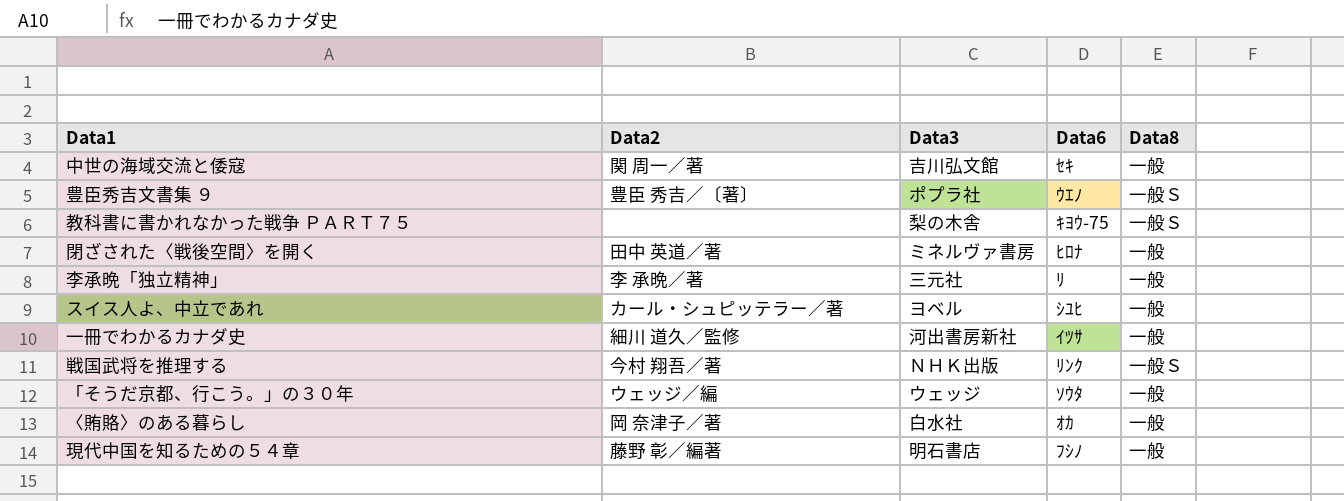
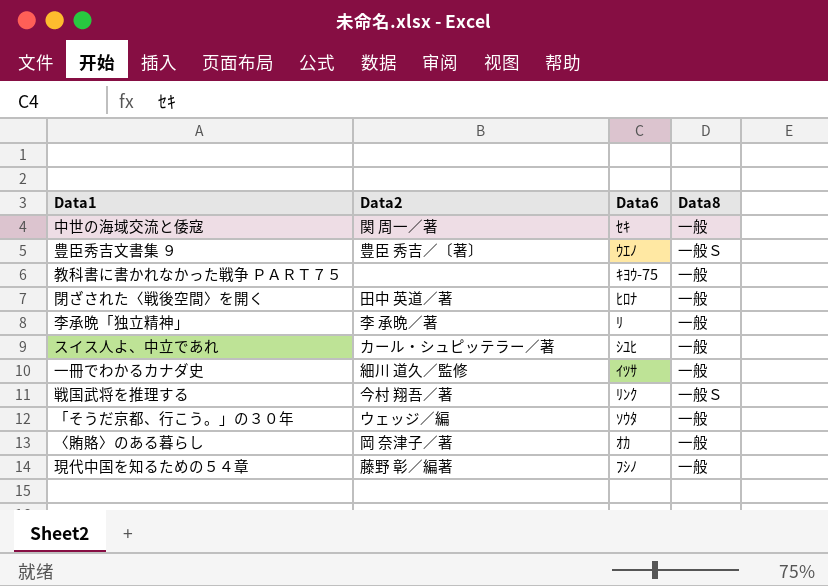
column Data3 | position: 3 -> none
教科書に書かれなかった戦争 ＰＡＲＴ７５ | Data8: 一般Ｓ -> 一般

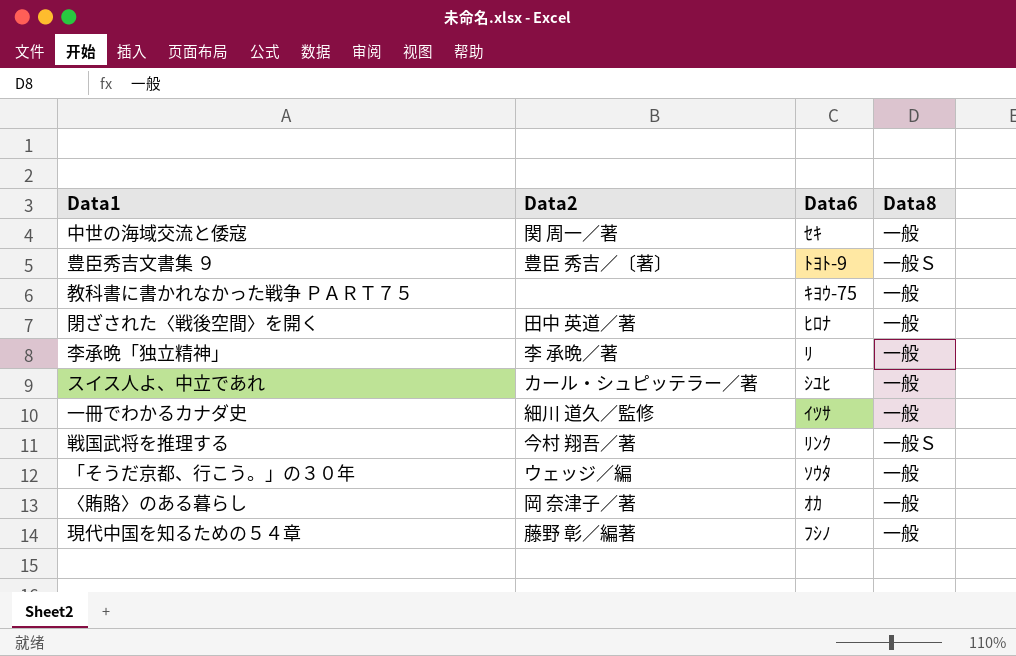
豊臣秀吉文書集 ９ | Data6: ｳｴﾉ -> ﾄﾖﾄ-9

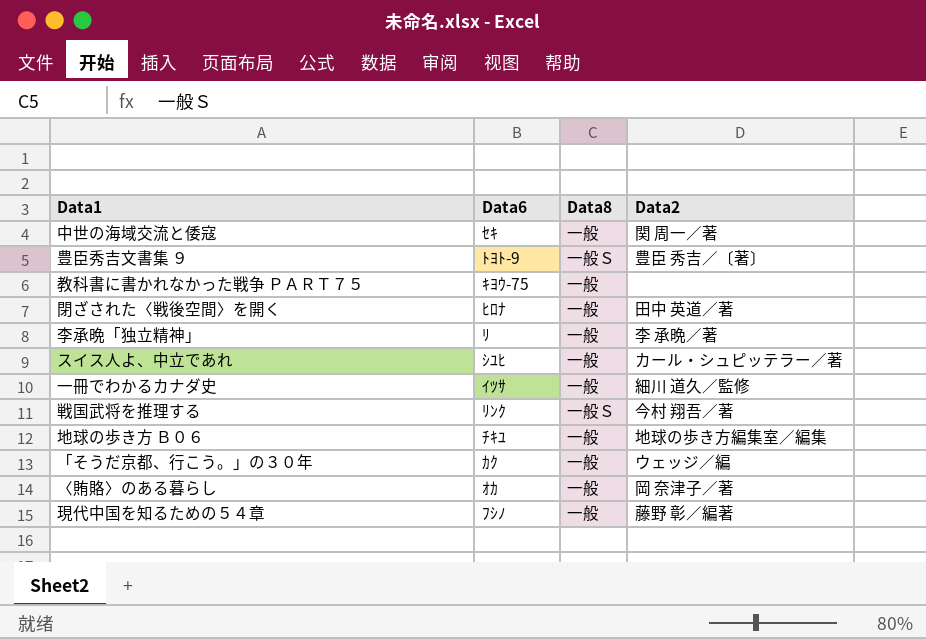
column Data2 | position: 2 -> 4
row 地球の歩き方 Ｂ０６: none -> ﾁｷﾕ | 一般 | 地球の歩き方編集室／編集
「そうだ京都、行こう。」の３０年 | Data6: ｿｳﾀ -> ｶｸ

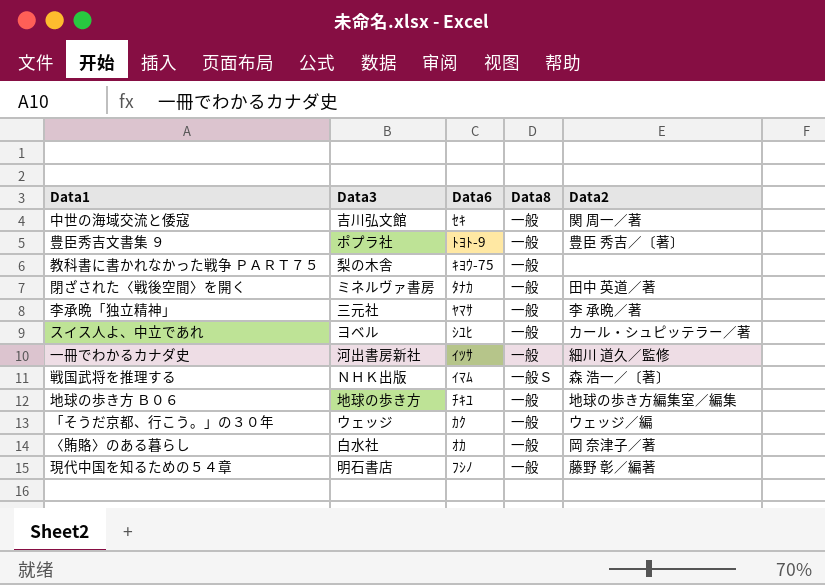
column Data3 | position: none -> 2
豊臣秀吉文書集 ９ | Data8: 一般Ｓ -> 一般
閉ざされた〈戦後空間〉を開く | Data6: ﾋﾛﾅ -> ﾀﾅｶ
李承晩「独立精神」 | Data6: ﾘ -> ﾔﾏｻ
戦国武将を推理する | Data6: ﾘﾝｸ -> ｲﾏﾑ
戦国武将を推理する | Data2: 今村 翔吾／著 -> 森 浩一／〔著〕

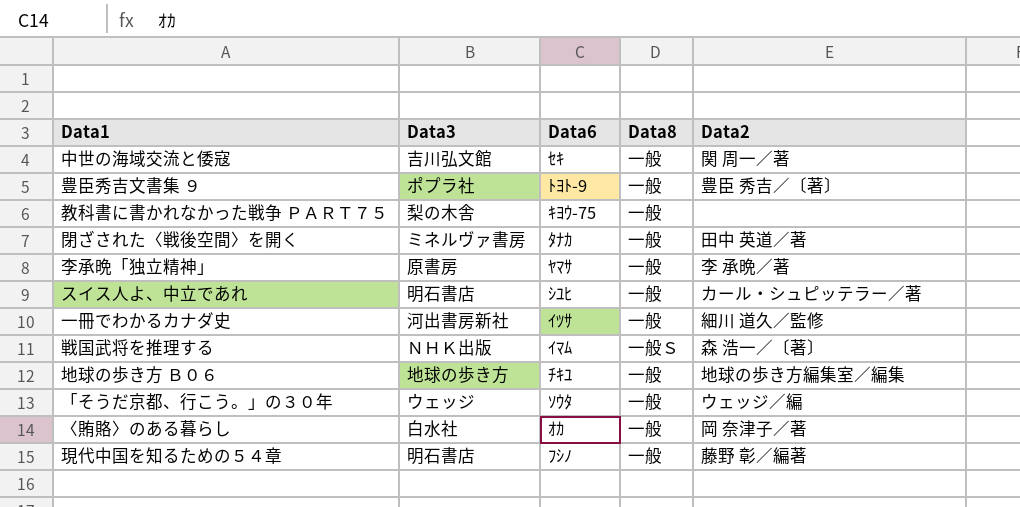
李承晩「独立精神」 | Data3: 三元社 -> 原書房
スイス人よ、中立であれ | Data3: ヨベル -> 明石書店
「そうだ京都、行こう。」の３０年 | Data6: ｶｸ -> ｿｳﾀ

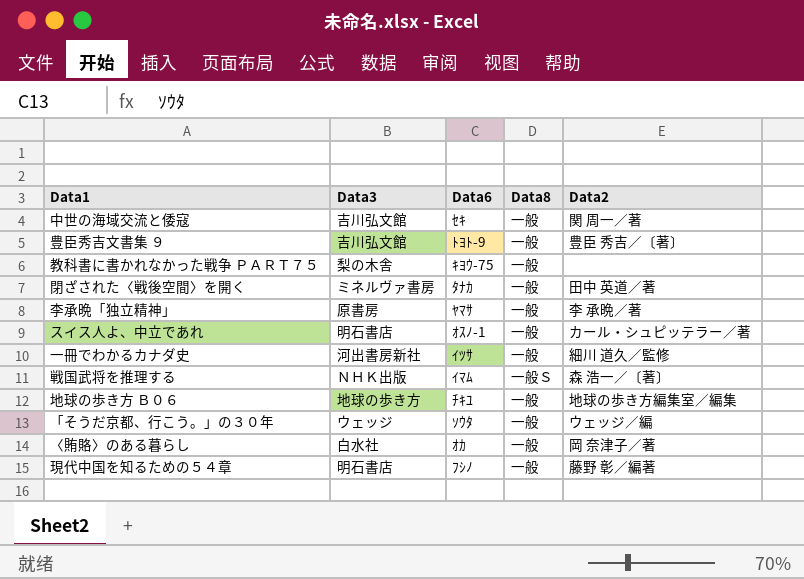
豊臣秀吉文書集 ９ | Data3: ポプラ社 -> 吉川弘文館
スイス人よ、中立であれ | Data6: ｼﾕﾋ -> ｵｽﾉ-1

